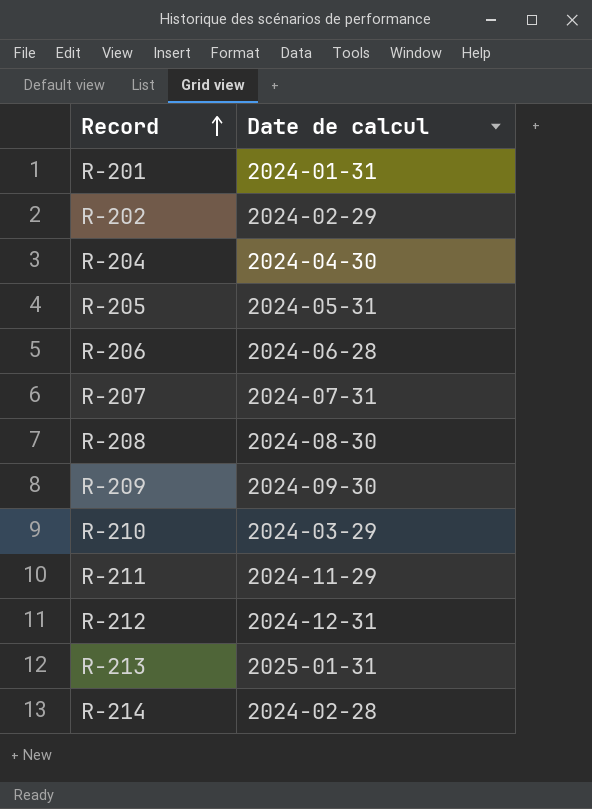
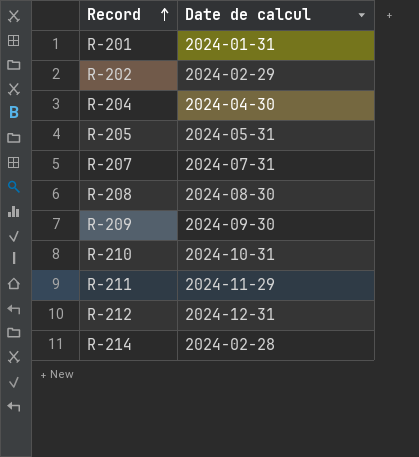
row R-206: 2024-06-28 -> none
row R-213: 2025-01-31 -> none
R-210 | Date de calcul: 2024-03-29 -> 2024-10-31

